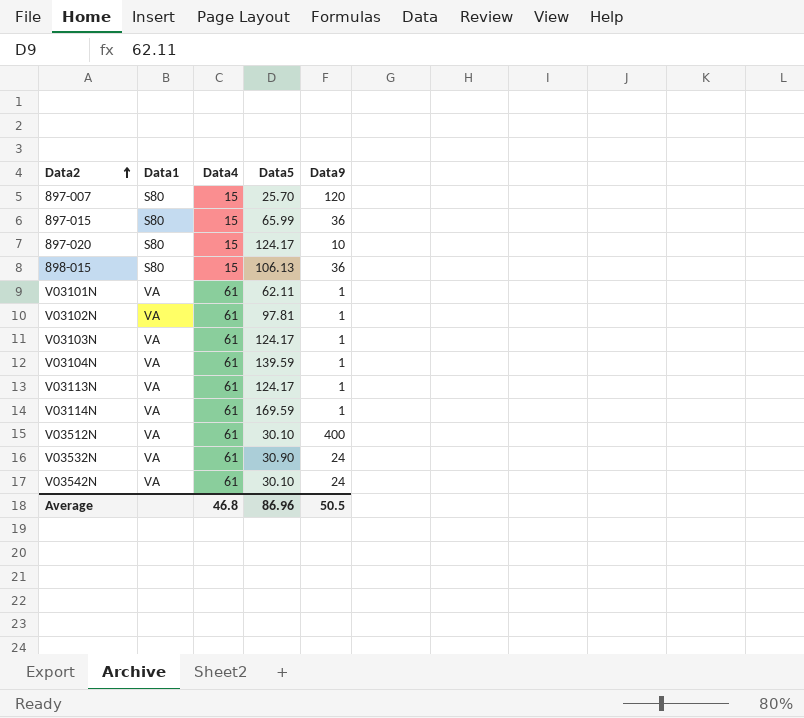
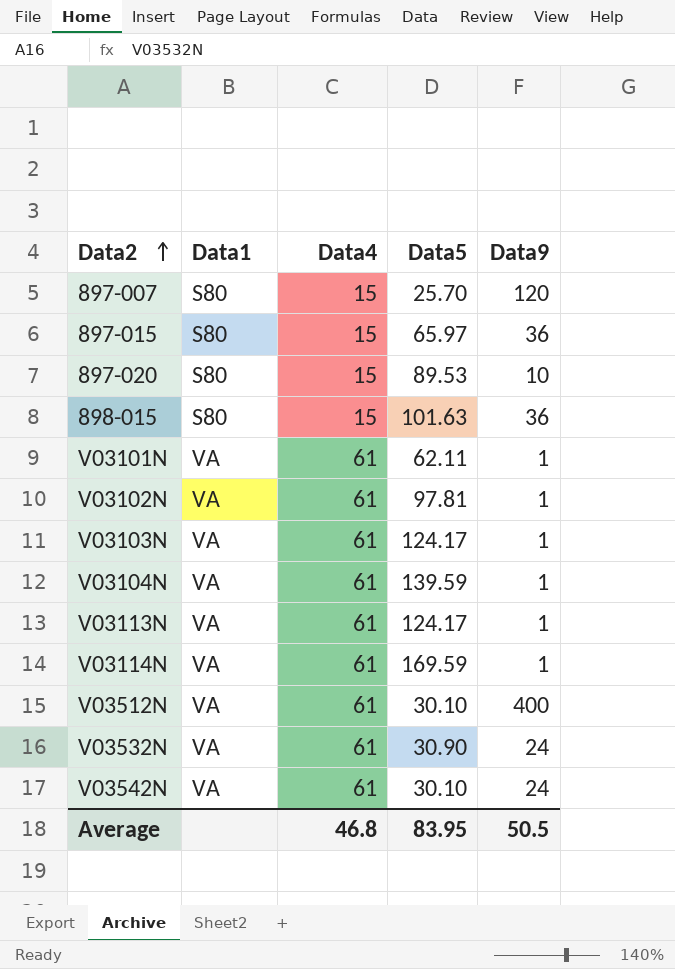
897-015 | Data5: 65.99 -> 65.97
897-020 | Data5: 124.17 -> 89.53
898-015 | Data5: 106.13 -> 101.63
Average | Data5: 86.96 -> 83.95

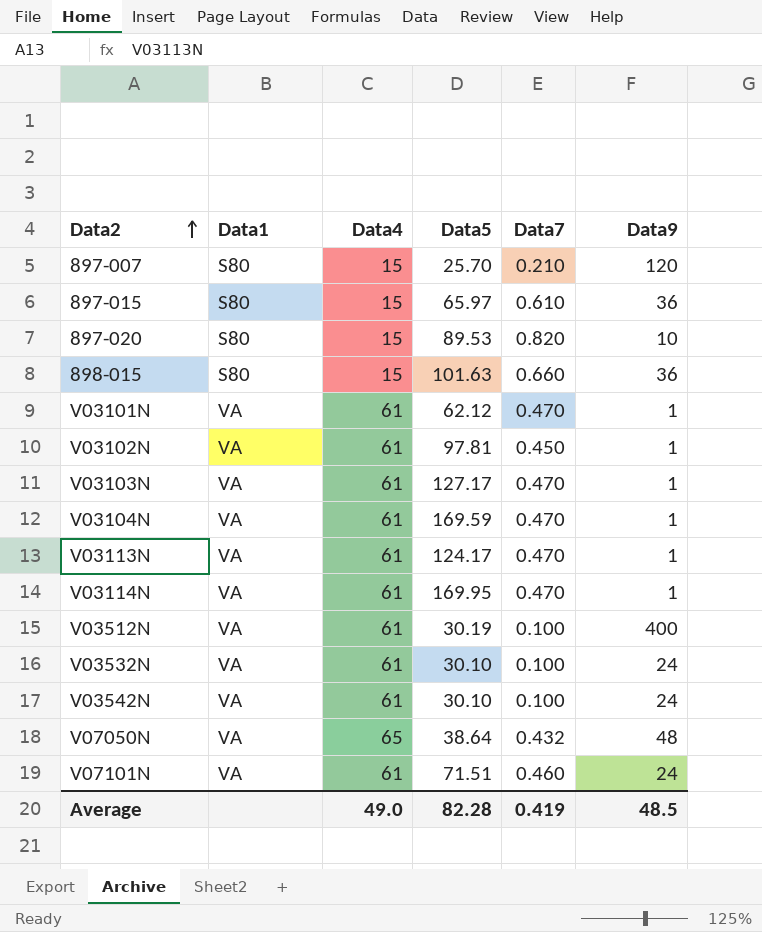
column Data7 | position: none -> 5
V03101N | Data5: 62.11 -> 62.12
V03103N | Data5: 124.17 -> 127.17
V03104N | Data5: 139.59 -> 169.59
V03114N | Data5: 169.59 -> 169.95
V03512N | Data5: 30.10 -> 30.19
V03532N | Data5: 30.90 -> 30.10
row V07050N: none -> VA | 65 | 38.64 | 0.432 | 48
row V07101N: none -> VA | 61 | 71.51 | 0.460 | 24
Average | Data4: 46.8 -> 49.0
Average | Data5: 83.95 -> 82.28
Average | Data9: 50.5 -> 48.5

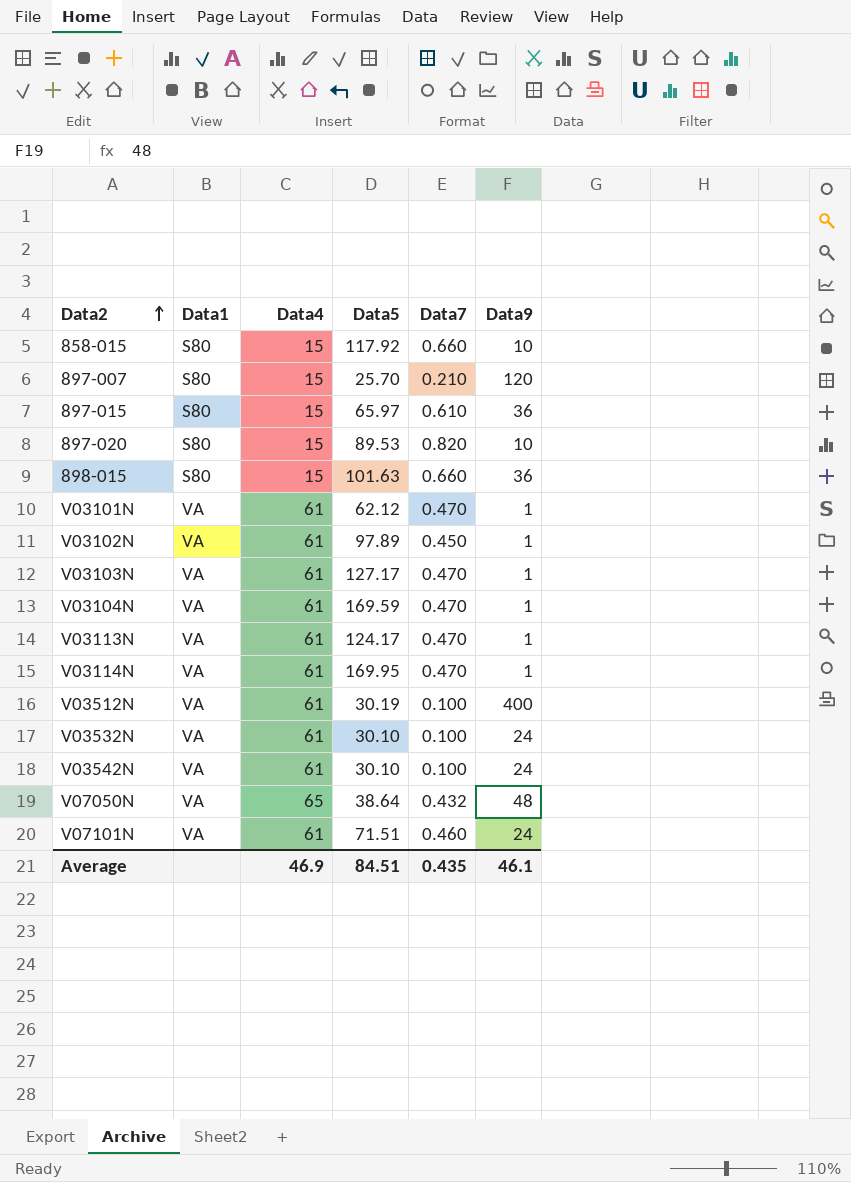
row 858-015: none -> S80 | 15 | 117.92 | 0.660 | 10
V03102N | Data5: 97.81 -> 97.89
Average | Data4: 49.0 -> 46.9
Average | Data5: 82.28 -> 84.51
Average | Data7: 0.419 -> 0.435
Average | Data9: 48.5 -> 46.1

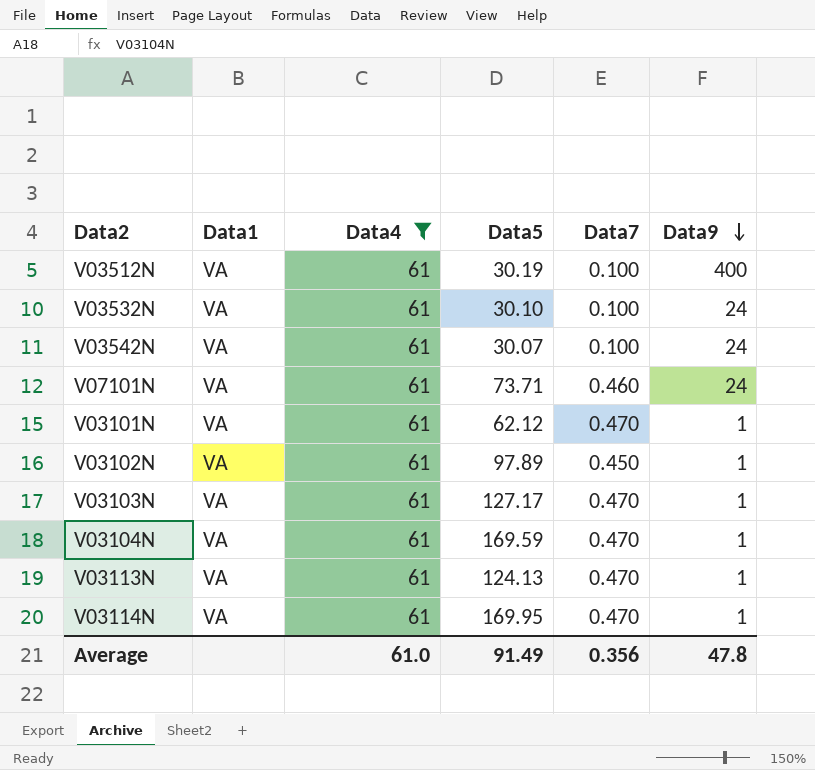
filter: none -> Data4 = 61
row order: Data2 ascending -> Data9 descending
V03542N | Data5: 30.10 -> 30.07
V07101N | Data5: 71.51 -> 73.71
V03113N | Data5: 124.17 -> 124.13
Average | Data4: 46.9 -> 61.0
Average | Data5: 84.51 -> 91.49
Average | Data7: 0.435 -> 0.356
Average | Data9: 46.1 -> 47.8

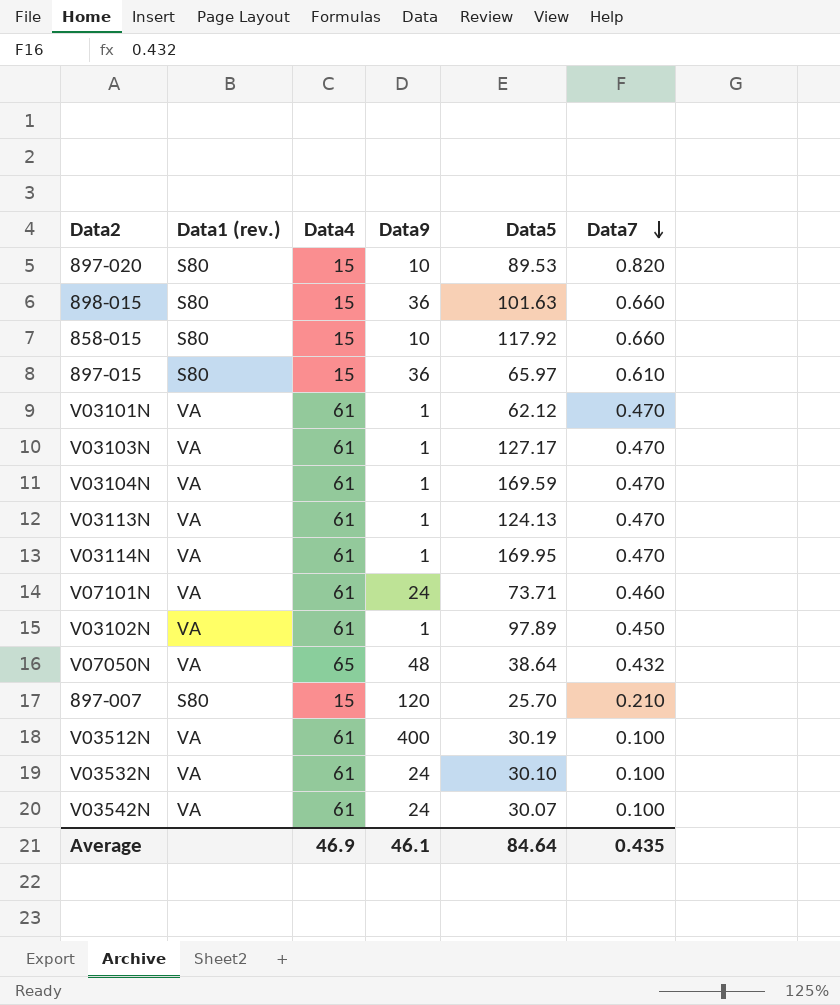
filter: Data4 = 61 -> none
row order: Data9 descending -> Data7 descending
column name: Data1 -> Data1 (rev.)
column Data9 | position: 6 -> 4
Average | Data4: 61.0 -> 46.9
Average | Data9: 47.8 -> 46.1
Average | Data5: 91.49 -> 84.64
Average | Data7: 0.356 -> 0.435

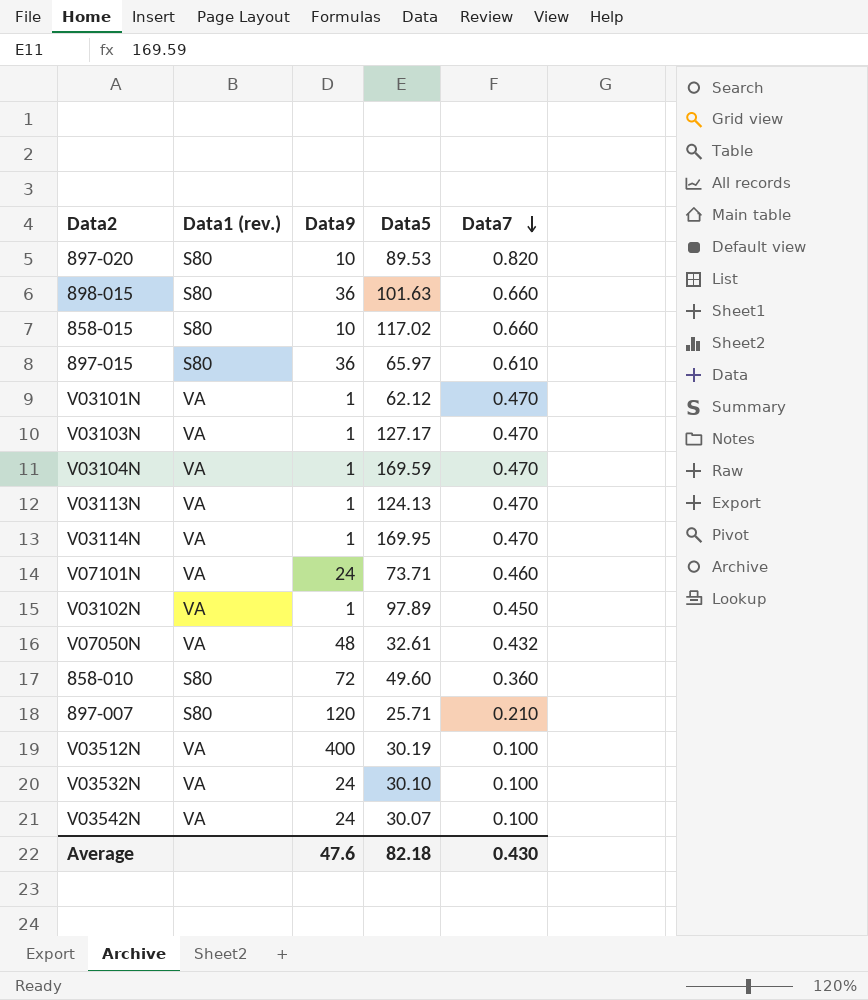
column Data4 | position: 3 -> none
858-015 | Data5: 117.92 -> 117.02
V07050N | Data5: 38.64 -> 32.61
row 858-010: none -> S80 | 72 | 49.60 | 0.360
897-007 | Data5: 25.70 -> 25.71
Average | Data9: 46.1 -> 47.6
Average | Data5: 84.64 -> 82.18
Average | Data7: 0.435 -> 0.430

